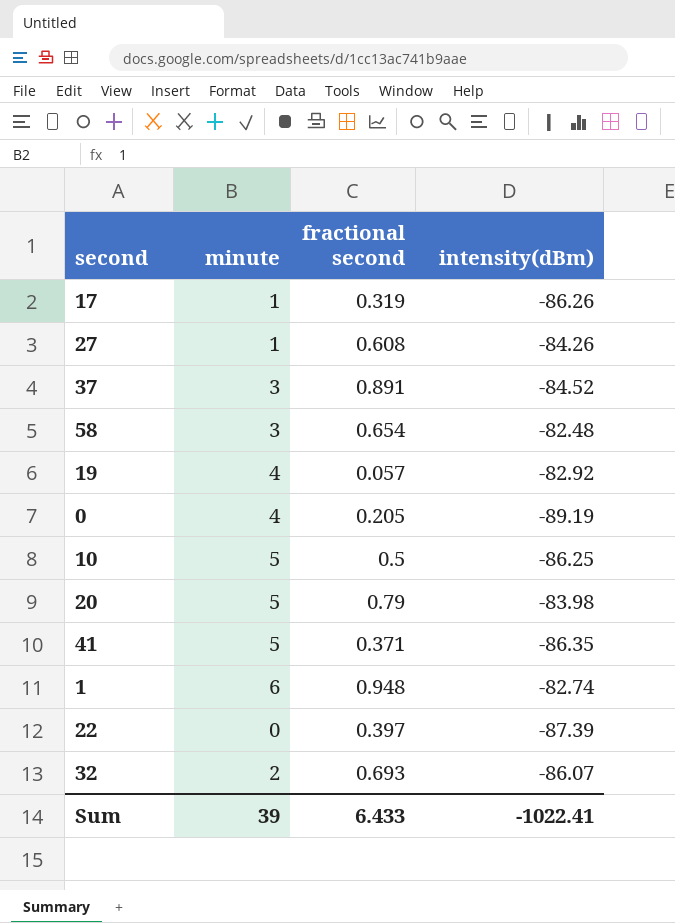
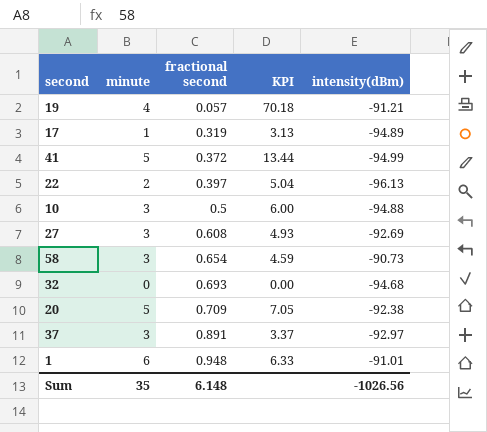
row order: none -> fractional second ascending
column KPI | formula: none -> [minute] / [fractional second]
row 0: 4 | 0.205 | -89.19 -> none
19 | intensity(dBm): -82.92 -> -91.21
17 | intensity(dBm): -86.26 -> -94.89
41 | fractional second: 0.371 -> 0.372
41 | intensity(dBm): -86.35 -> -94.99
22 | minute: 0 -> 2
22 | intensity(dBm): -87.39 -> -96.13
10 | minute: 5 -> 3
10 | intensity(dBm): -86.25 -> -94.88
27 | minute: 1 -> 3
27 | intensity(dBm): -84.26 -> -92.69
58 | intensity(dBm): -82.48 -> -90.73
32 | minute: 2 -> 0
32 | intensity(dBm): -86.07 -> -94.68
20 | fractional second: 0.79 -> 0.709
20 | intensity(dBm): -83.98 -> -92.38
37 | intensity(dBm): -84.52 -> -92.97
1 | intensity(dBm): -82.74 -> -91.01
Sum | minute: 39 -> 35
Sum | fractional second: 6.433 -> 6.148
Sum | intensity(dBm): -1022.41 -> -1026.56

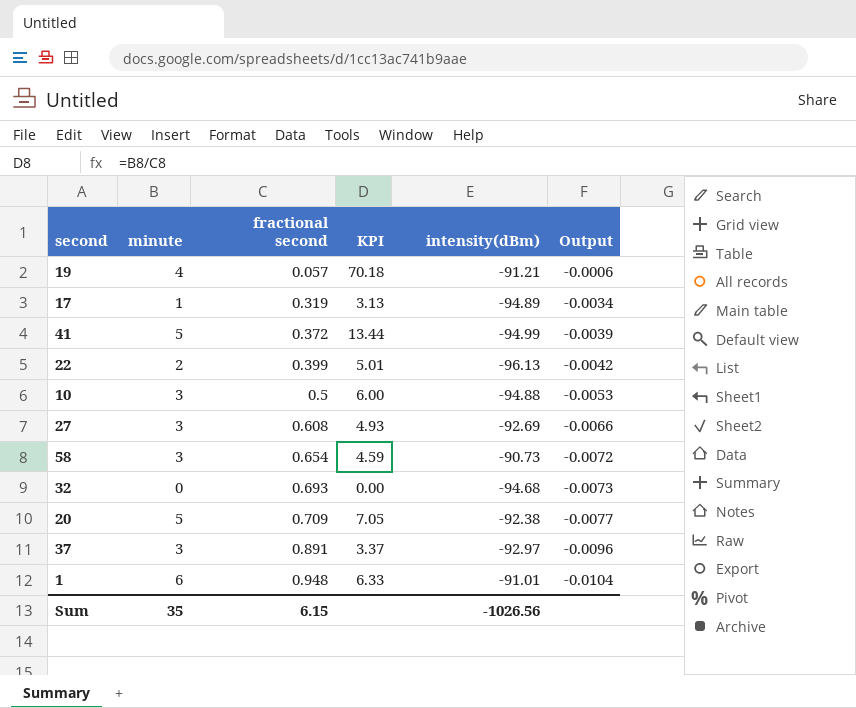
column Output | formula: none -> [fractional second] / [intensity(dBm)]
22 | fractional second: 0.397 -> 0.399
22 | KPI: 5.04 -> 5.01
Sum | fractional second: 6.148 -> 6.15

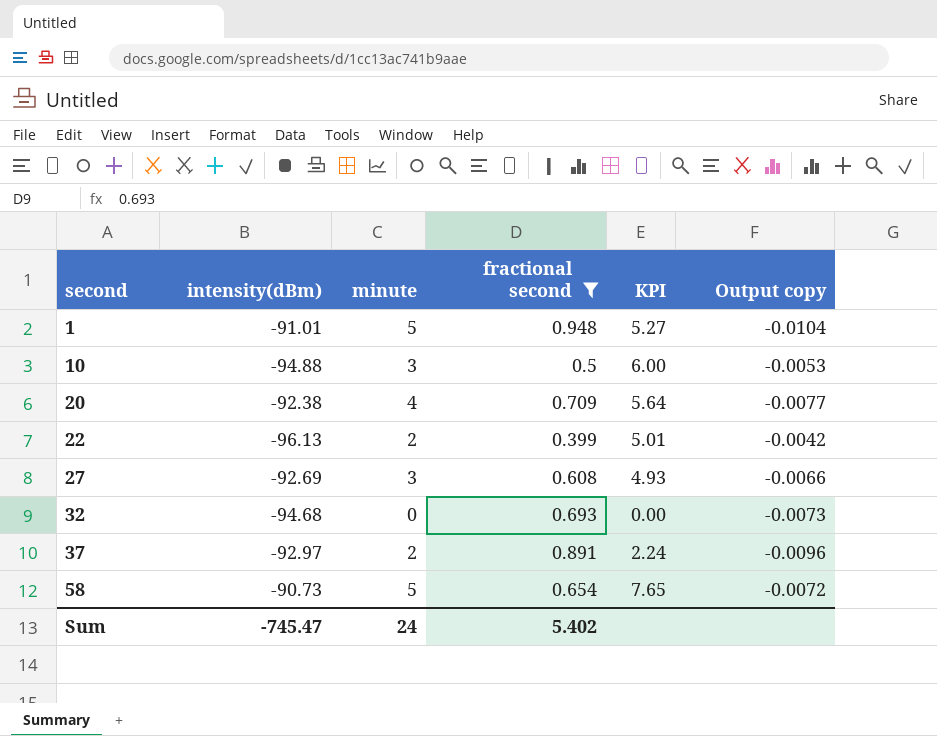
filter: none -> fractional second >= 0.399
row order: fractional second ascending -> second ascending
column intensity(dBm) | position: 5 -> 2
column name: Output -> Output copy
1 | minute: 6 -> 5
1 | KPI: 6.33 -> 5.27
20 | minute: 5 -> 4
20 | KPI: 7.05 -> 5.64
37 | minute: 3 -> 2
37 | KPI: 3.37 -> 2.24
58 | minute: 3 -> 5
58 | KPI: 4.59 -> 7.65
Sum | intensity(dBm): -1026.56 -> -745.47
Sum | minute: 35 -> 24
Sum | fractional second: 6.15 -> 5.402

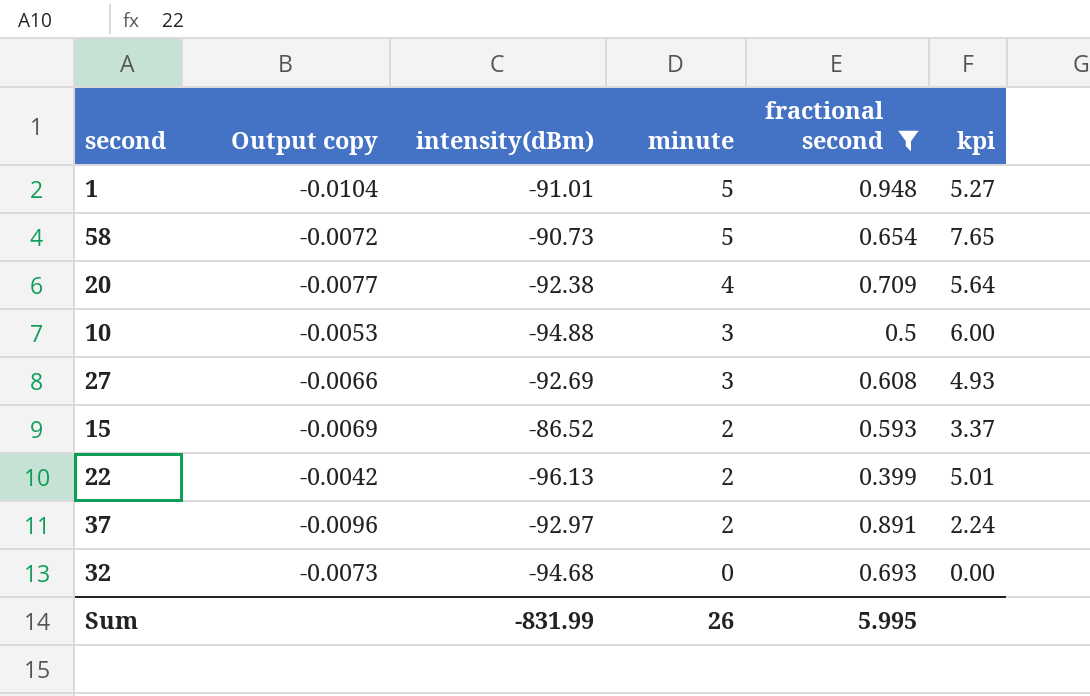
row order: second ascending -> minute descending
column Output copy | position: 6 -> 2
column name: KPI -> kpi
row 15: none -> -0.0069 | -86.52 | 2 | 0.593 | 3.37
Sum | intensity(dBm): -745.47 -> -831.99
Sum | minute: 24 -> 26
Sum | fractional second: 5.402 -> 5.995

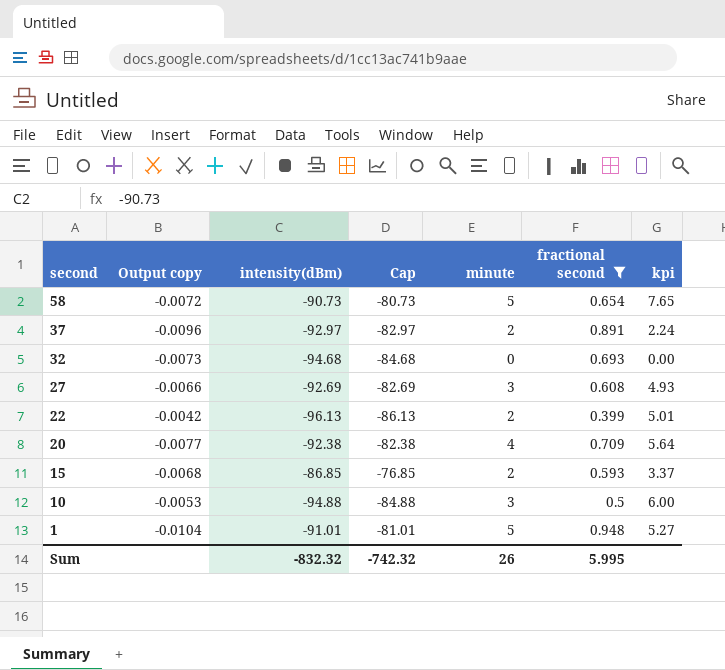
row order: minute descending -> second descending
column Cap | formula: none -> [intensity(dBm)] + 10
15 | Output copy: -0.0069 -> -0.0068
15 | intensity(dBm): -86.52 -> -86.85
Sum | intensity(dBm): -831.99 -> -832.32

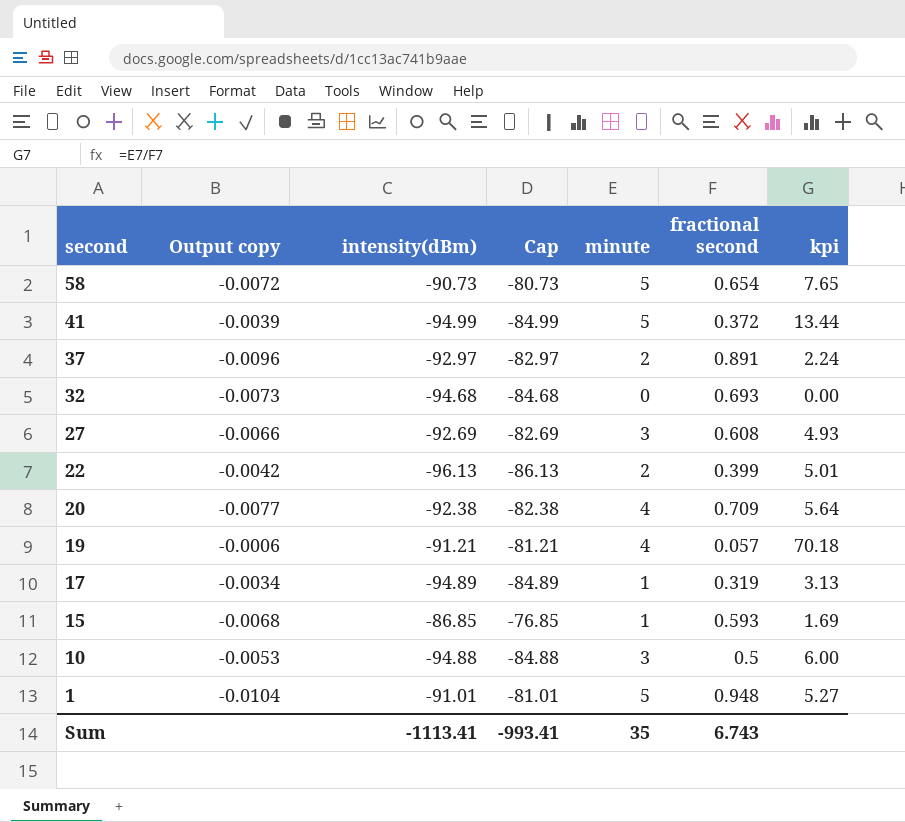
filter: fractional second >= 0.399 -> none
15 | minute: 2 -> 1
15 | kpi: 3.37 -> 1.69
Sum | intensity(dBm): -832.32 -> -1113.41
Sum | Cap: -742.32 -> -993.41
Sum | minute: 26 -> 35
Sum | fractional second: 5.995 -> 6.743

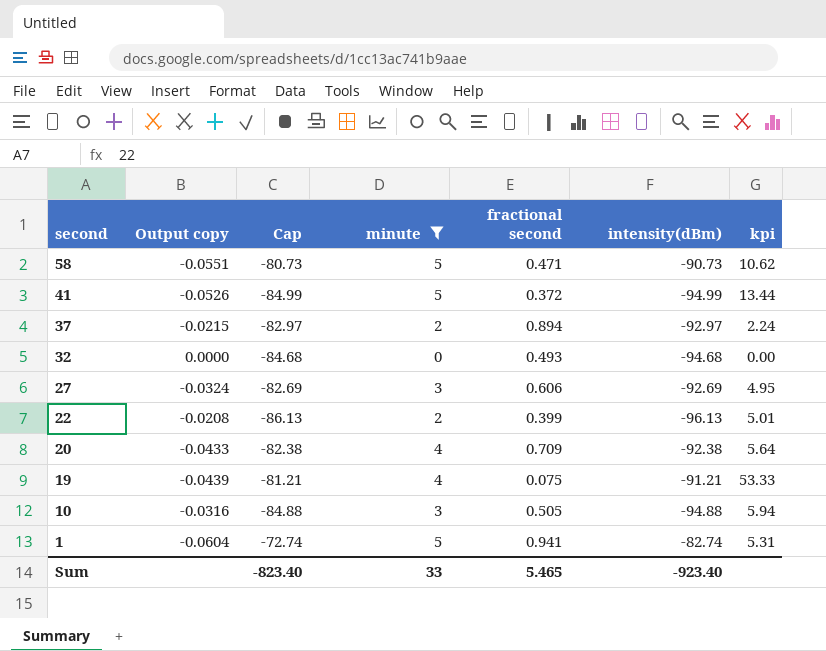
filter: none -> minute != 1
column Output copy | formula: [fractional second] / [intensity(dBm)] -> [minute] / [intensity(dBm)]
column intensity(dBm) | position: 3 -> 6
58 | fractional second: 0.654 -> 0.471
58 | kpi: 7.65 -> 10.62
37 | fractional second: 0.891 -> 0.894
32 | fractional second: 0.693 -> 0.493
27 | fractional second: 0.608 -> 0.606
27 | kpi: 4.93 -> 4.95
19 | fractional second: 0.057 -> 0.075
19 | kpi: 70.18 -> 53.33
10 | fractional second: 0.5 -> 0.505
10 | kpi: 6.00 -> 5.94
1 | Cap: -81.01 -> -72.74
1 | fractional second: 0.948 -> 0.941
1 | intensity(dBm): -91.01 -> -82.74
1 | kpi: 5.27 -> 5.31
Sum | Cap: -993.41 -> -823.40
Sum | minute: 35 -> 33
Sum | fractional second: 6.743 -> 5.465
Sum | intensity(dBm): -1113.41 -> -923.40

